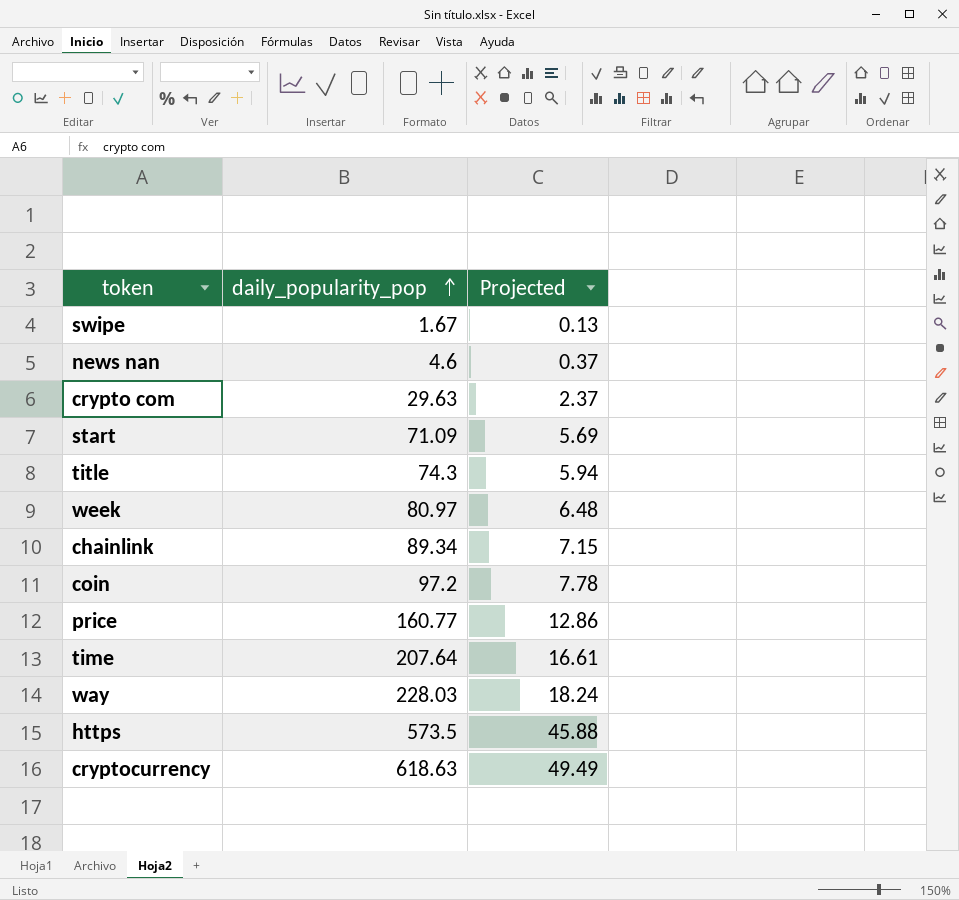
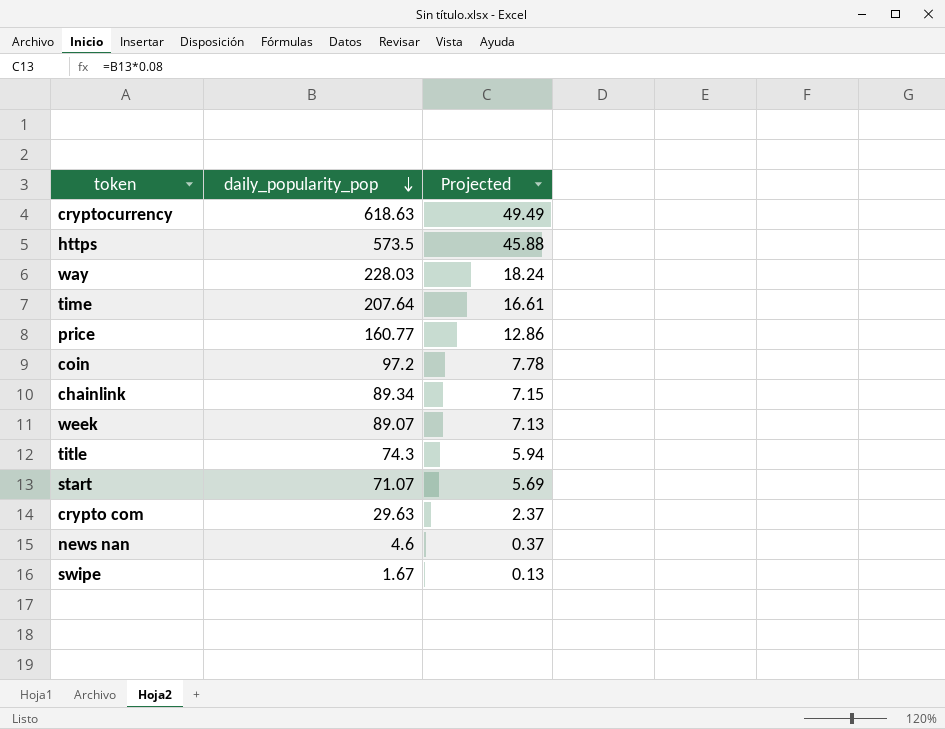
row order: daily_popularity_pop ascending -> daily_popularity_pop descending
week | daily_popularity_pop: 80.97 -> 89.07
week | Projected: 6.48 -> 7.13
start | daily_popularity_pop: 71.09 -> 71.07

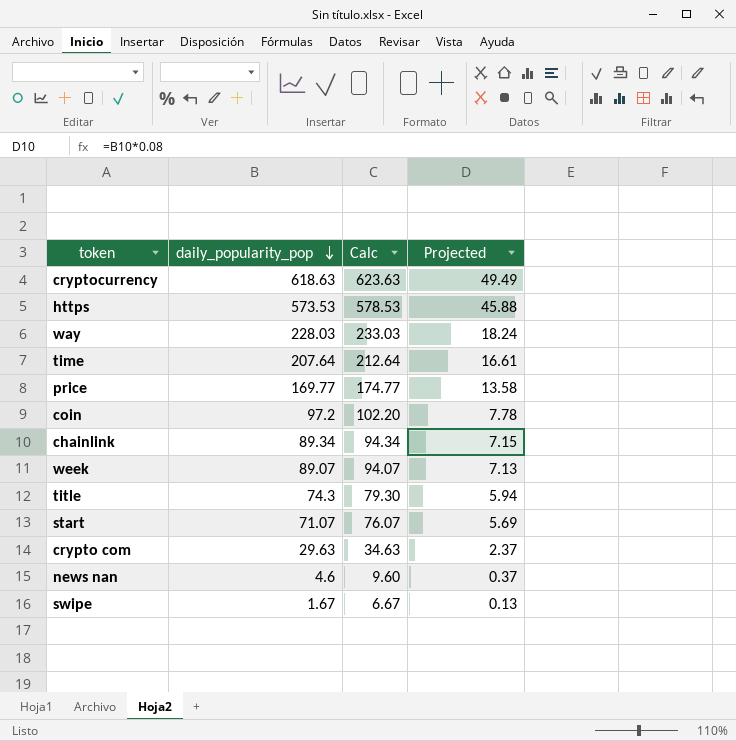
column Calc | formula: none -> [daily_popularity_pop] + 5
https | daily_popularity_pop: 573.5 -> 573.53
price | daily_popularity_pop: 160.77 -> 169.77
price | Projected: 12.86 -> 13.58

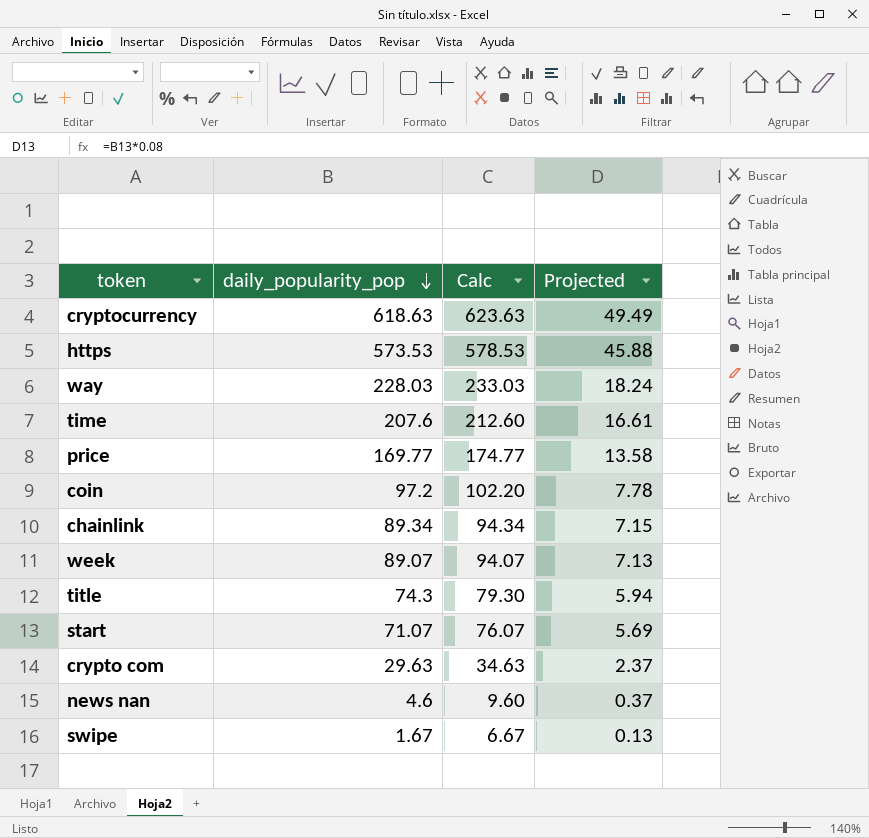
time | daily_popularity_pop: 207.64 -> 207.6
time | Calc: 212.64 -> 212.60

